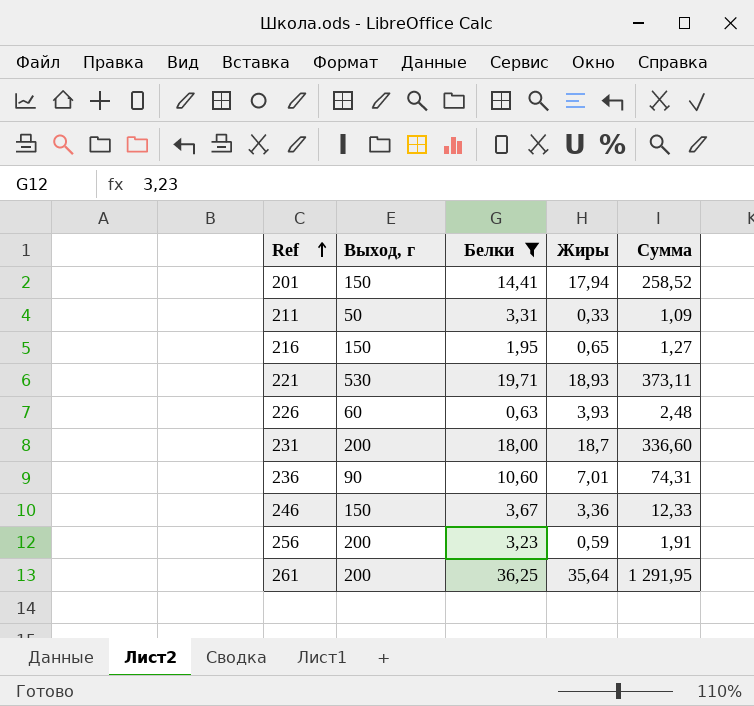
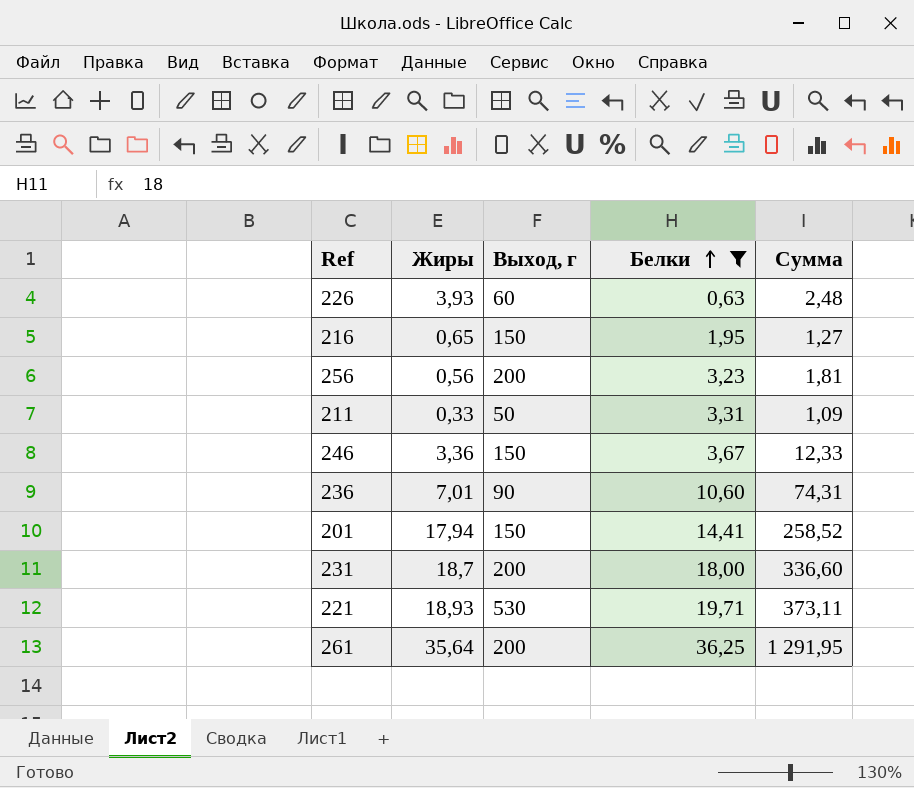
row order: Ref ascending -> Белки ascending
column Жиры | position: 4 -> 2
256 | Жиры: 0,59 -> 0,56
256 | Сумма: 1,91 -> 1,81

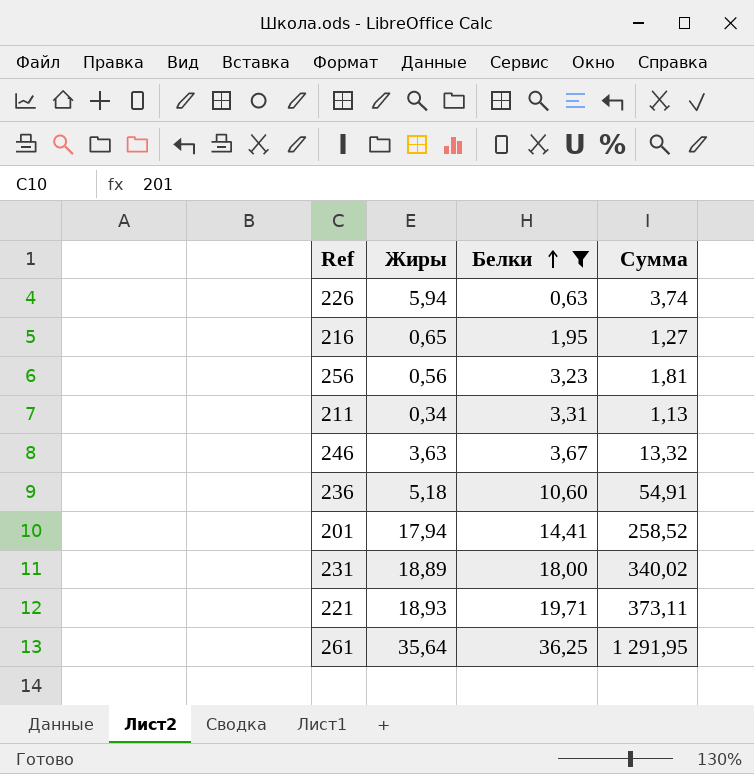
column Выход, г | position: 3 -> none
226 | Жиры: 3,93 -> 5,94
226 | Сумма: 2,48 -> 3,74
211 | Жиры: 0,33 -> 0,34
211 | Сумма: 1,09 -> 1,13
246 | Жиры: 3,36 -> 3,63
246 | Сумма: 12,33 -> 13,32
236 | Жиры: 7,01 -> 5,18
236 | Сумма: 74,31 -> 54,91
231 | Жиры: 18,7 -> 18,89
231 | Сумма: 336,60 -> 340,02

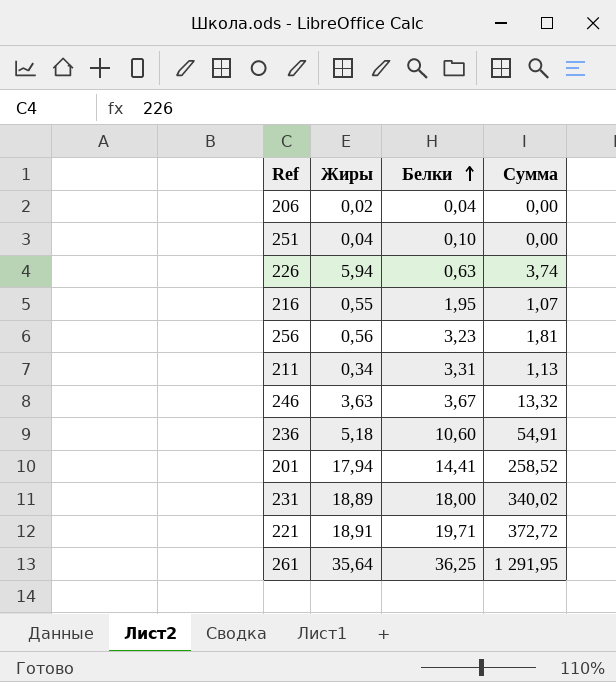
filter: Белки >= 0,63 -> none
216 | Жиры: 0,65 -> 0,55
216 | Сумма: 1,27 -> 1,07
221 | Жиры: 18,93 -> 18,91
221 | Сумма: 373,11 -> 372,72

